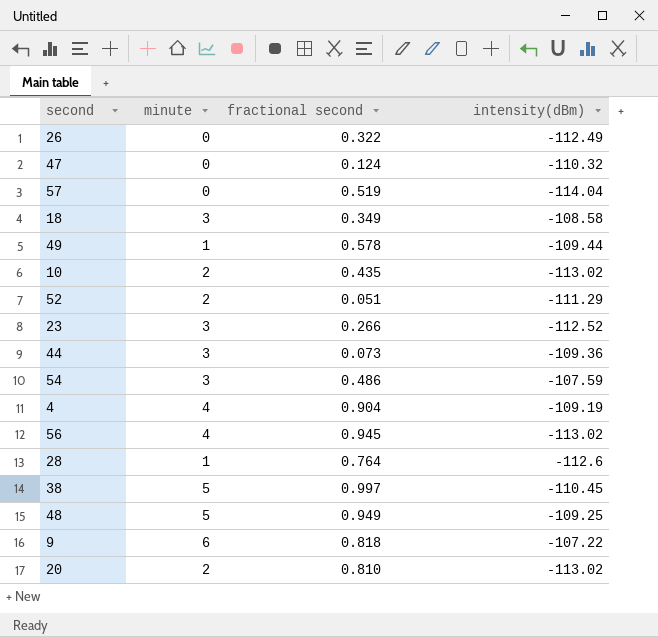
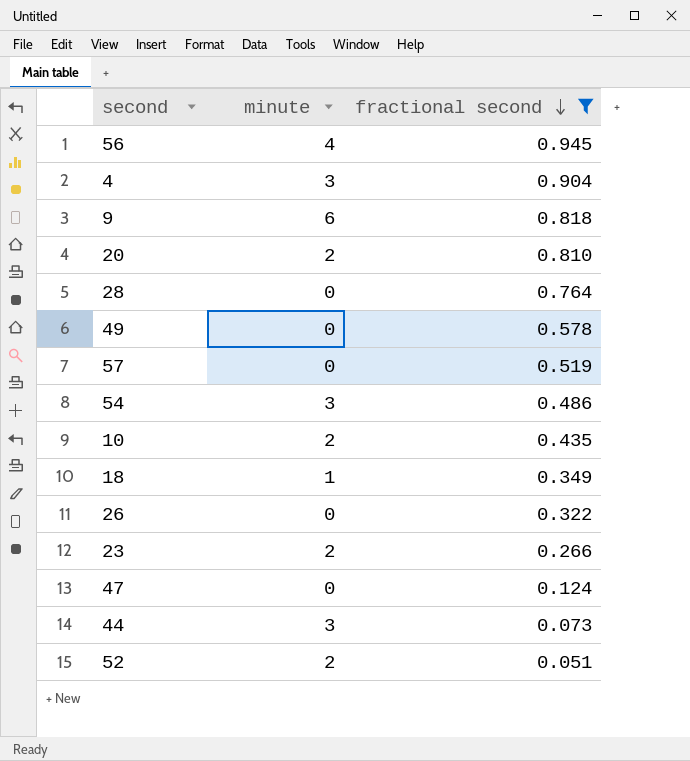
filter: none -> fractional second <= 0.945
row order: none -> fractional second descending
column intensity(dBm) | position: 4 -> none
4 | minute: 4 -> 3
28 | minute: 1 -> 0
49 | minute: 1 -> 0
18 | minute: 3 -> 1
23 | minute: 3 -> 2

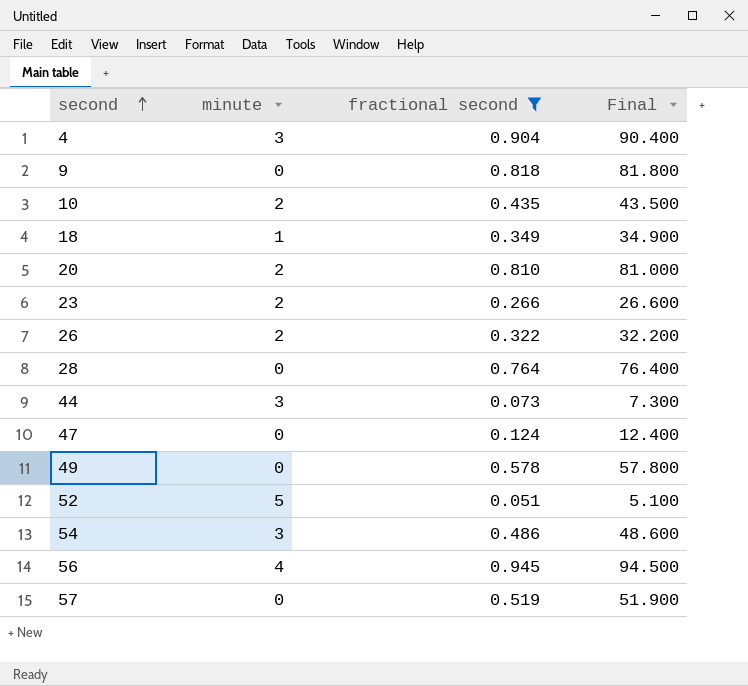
row order: fractional second descending -> second ascending
column Final | formula: none -> [fractional second] * 100
9 | minute: 6 -> 0
26 | minute: 0 -> 2
52 | minute: 2 -> 5

